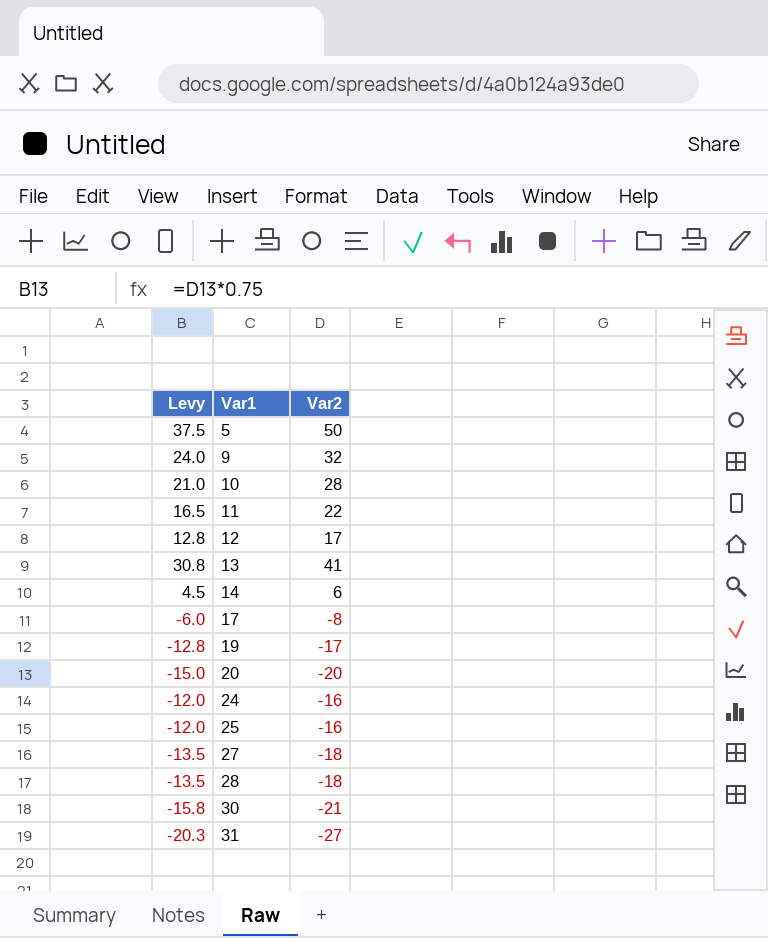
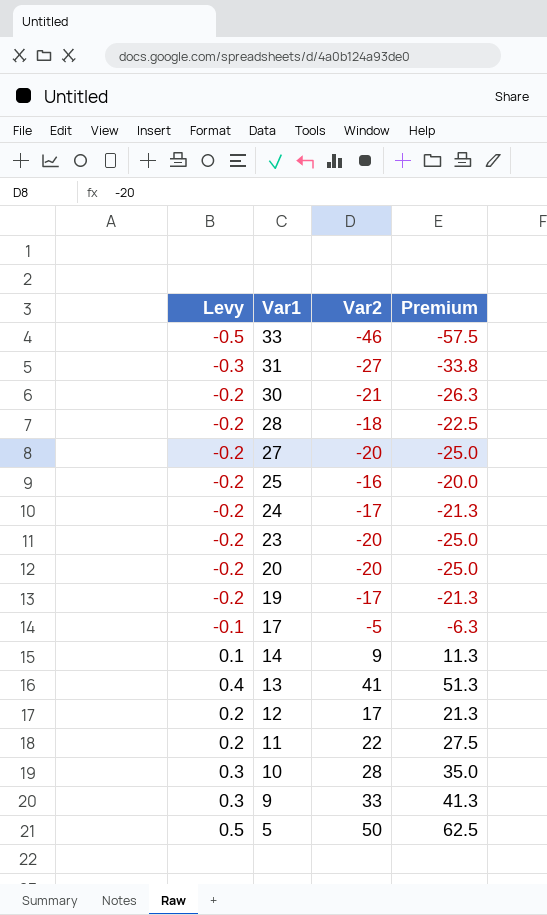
row order: Var1 ascending -> Var1 descending
column Levy | formula: [Var2] * 0.75 -> [Var2] * 0.01
column Premium | formula: none -> [Var2] * 1.25
row 33: none -> -0.5 | -46 | -57.5
27 | Var2: -18 -> -20
24 | Var2: -16 -> -17
row 23: none -> -0.2 | -20 | -25.0
17 | Var2: -8 -> -5
14 | Var2: 6 -> 9
9 | Var2: 32 -> 33

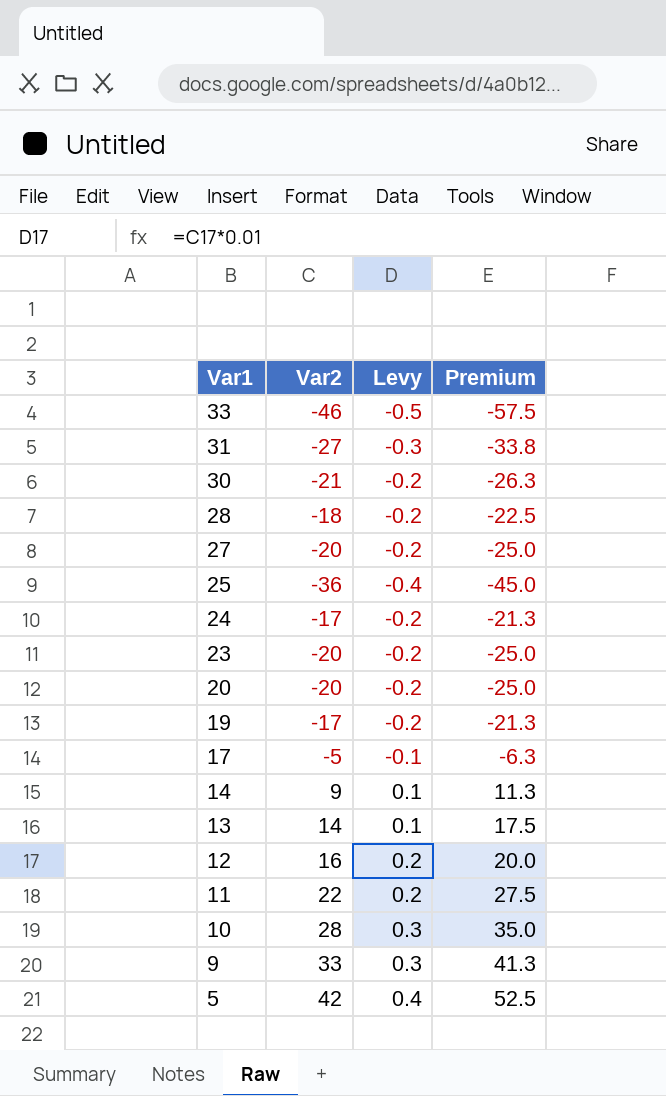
column Levy | position: 1 -> 3
25 | Var2: -16 -> -36
25 | Levy: -0.2 -> -0.4
25 | Premium: -20.0 -> -45.0
13 | Var2: 41 -> 14
13 | Levy: 0.4 -> 0.1
13 | Premium: 51.3 -> 17.5
12 | Var2: 17 -> 16
12 | Premium: 21.3 -> 20.0
5 | Var2: 50 -> 42
5 | Levy: 0.5 -> 0.4
5 | Premium: 62.5 -> 52.5

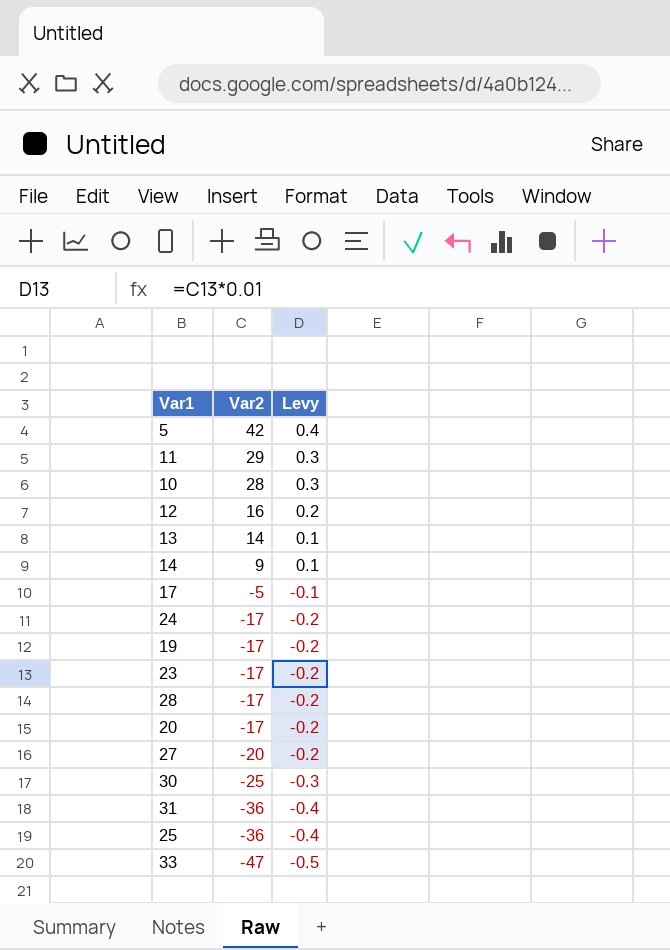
row order: Var1 descending -> Var2 descending
column Premium | formula: [Var2] * 1.25 -> none
row 9: 33 | 0.3 | 41.3 -> none
11 | Var2: 22 -> 29
11 | Levy: 0.2 -> 0.3
23 | Var2: -20 -> -17
28 | Var2: -18 -> -17
20 | Var2: -20 -> -17
30 | Var2: -21 -> -25
30 | Levy: -0.2 -> -0.3
31 | Var2: -27 -> -36
31 | Levy: -0.3 -> -0.4
33 | Var2: -46 -> -47

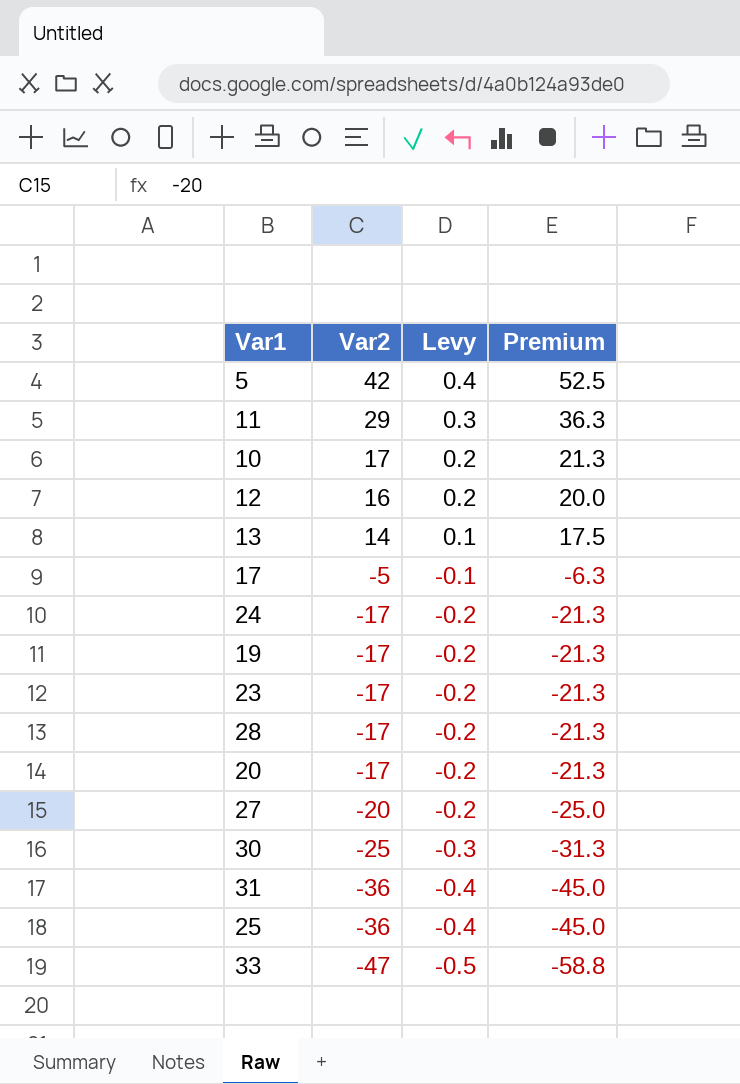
column Premium | formula: none -> [Var2] * 1.25
row 14: 9 | 0.1 -> none
10 | Var2: 28 -> 17
10 | Levy: 0.3 -> 0.2

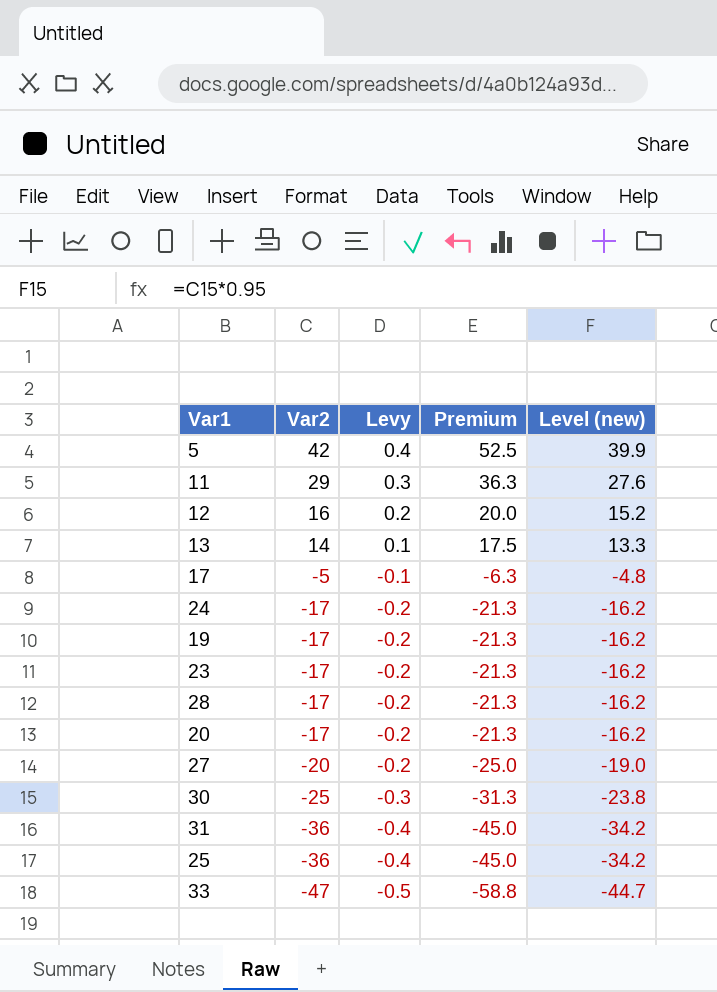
column Level (new) | formula: none -> [Var2] * 0.95
row 10: 17 | 0.2 | 21.3 -> none

